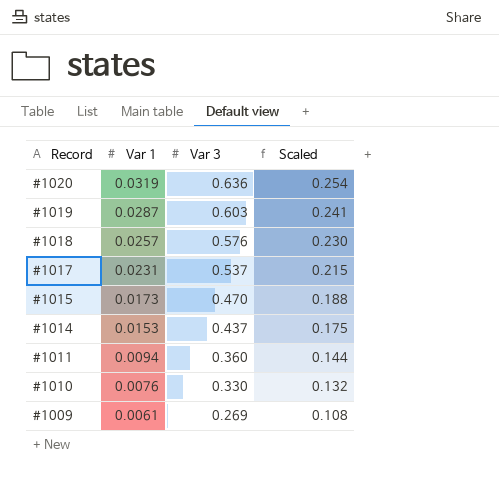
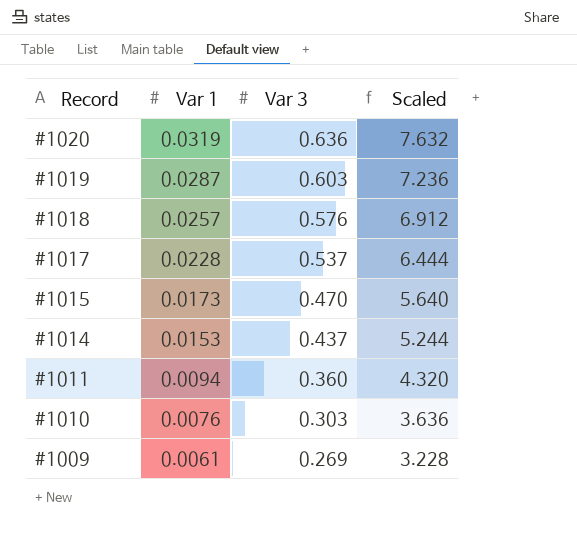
column Scaled | formula: [Var 3] * 0.4 -> [Var 3] * 12
#1017 | Var 1: 0.0231 -> 0.0228
#1010 | Var 3: 0.330 -> 0.303

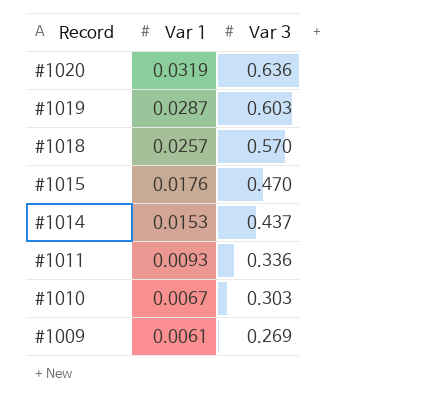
column Scaled | formula: [Var 3] * 12 -> none
row #1017: 0.0228 | 0.537 | 6.444 -> none
#1018 | Var 3: 0.576 -> 0.570
#1015 | Var 1: 0.0173 -> 0.0176
#1011 | Var 1: 0.0094 -> 0.0093
#1011 | Var 3: 0.360 -> 0.336
#1010 | Var 1: 0.0076 -> 0.0067

